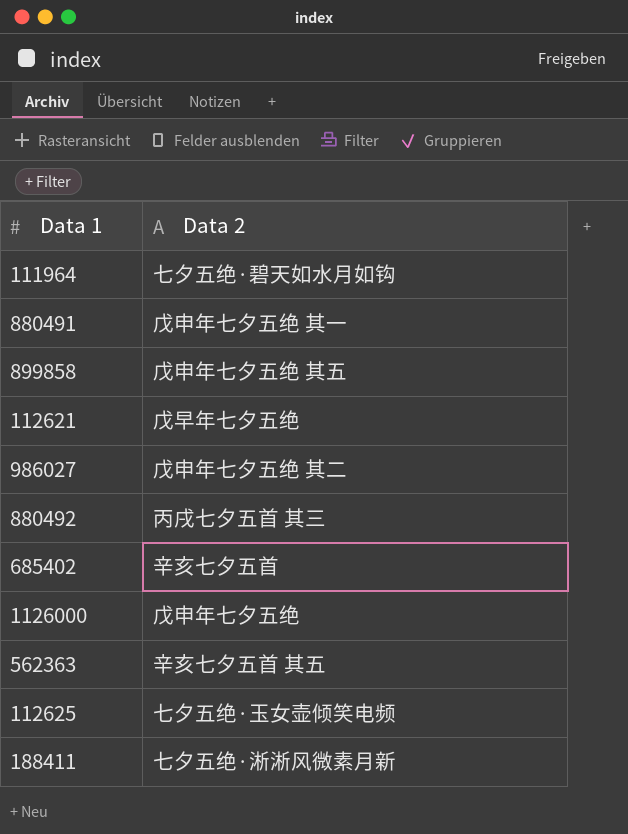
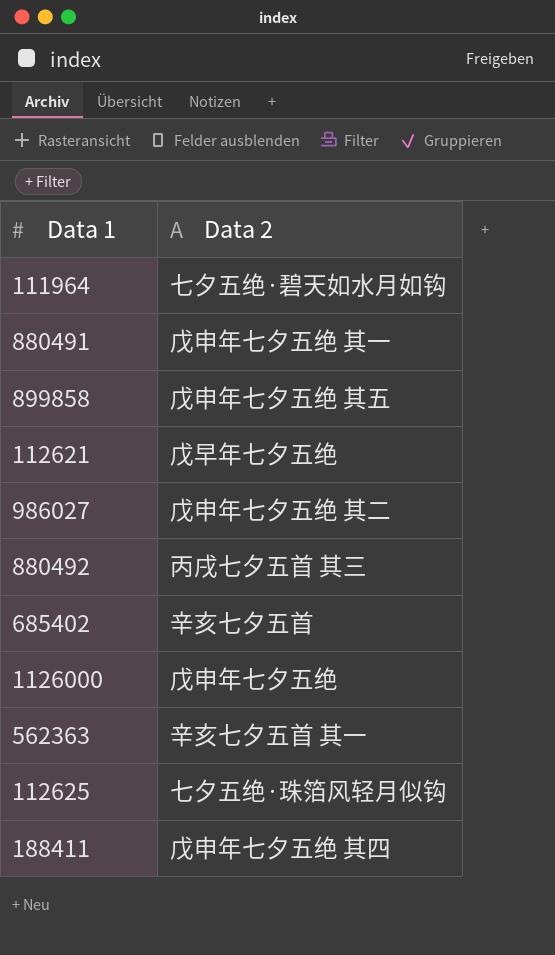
562363 | Data 2: 辛亥七夕五首 其五 -> 辛亥七夕五首 其一
112625 | Data 2: 七夕五绝·玉女壶倾笑电频 -> 七夕五绝·珠箔风轻月似钩
188411 | Data 2: 七夕五绝·淅淅风微素月新 -> 戊申年七夕五绝 其四

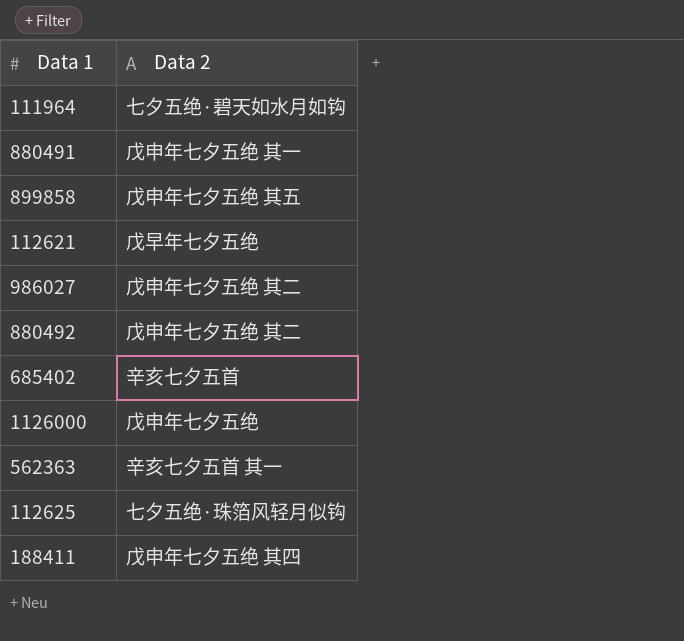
880492 | Data 2: 丙戌七夕五首 其三 -> 戊申年七夕五绝 其二

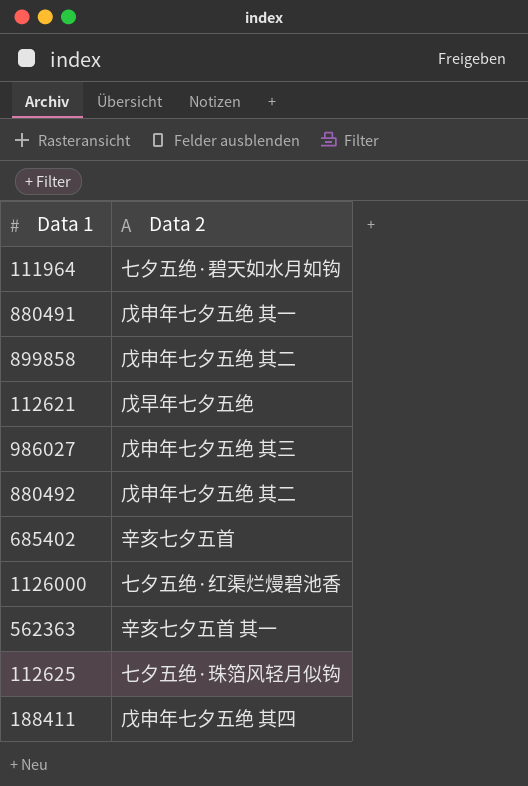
899858 | Data 2: 戊申年七夕五绝 其五 -> 戊申年七夕五绝 其二
986027 | Data 2: 戊申年七夕五绝 其二 -> 戊申年七夕五绝 其三
1126000 | Data 2: 戊申年七夕五绝 -> 七夕五绝·红渠烂熳碧池香

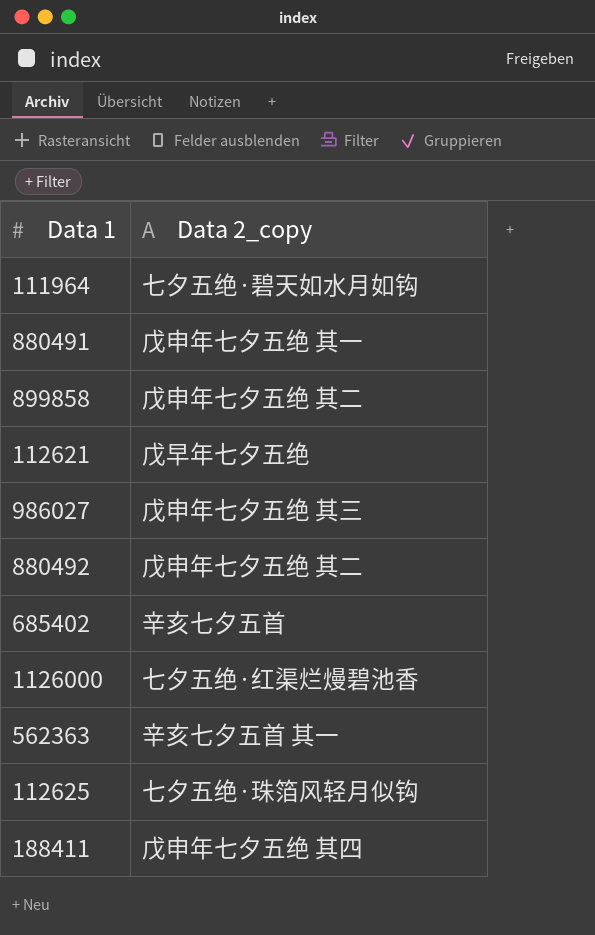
column name: Data 2 -> Data 2_copy

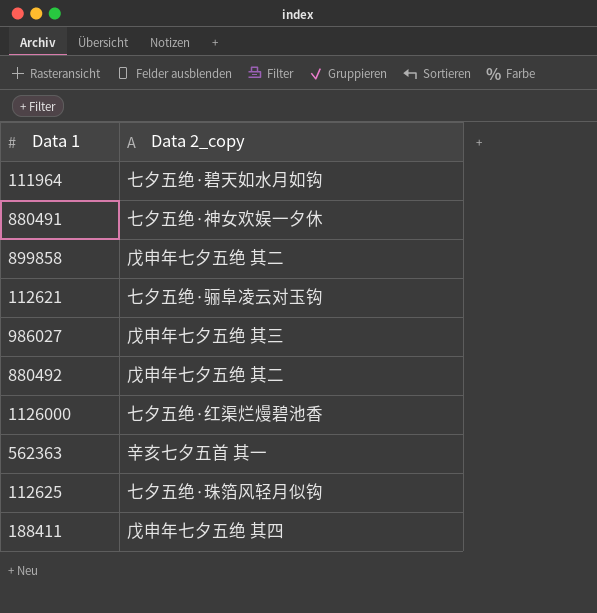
row 685402: 辛亥七夕五首 -> none
880491 | Data 2_copy: 戊申年七夕五绝 其一 -> 七夕五绝·神女欢娱一夕休
112621 | Data 2_copy: 戊早年七夕五绝 -> 七夕五绝·骊阜凌云对玉钩

